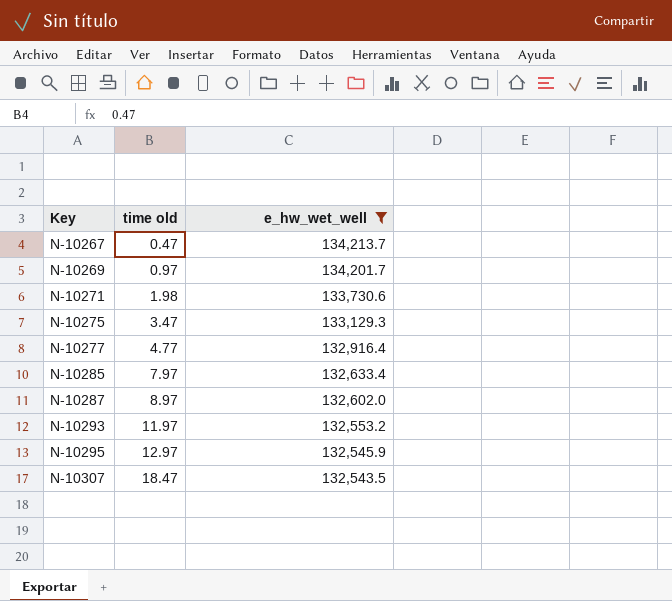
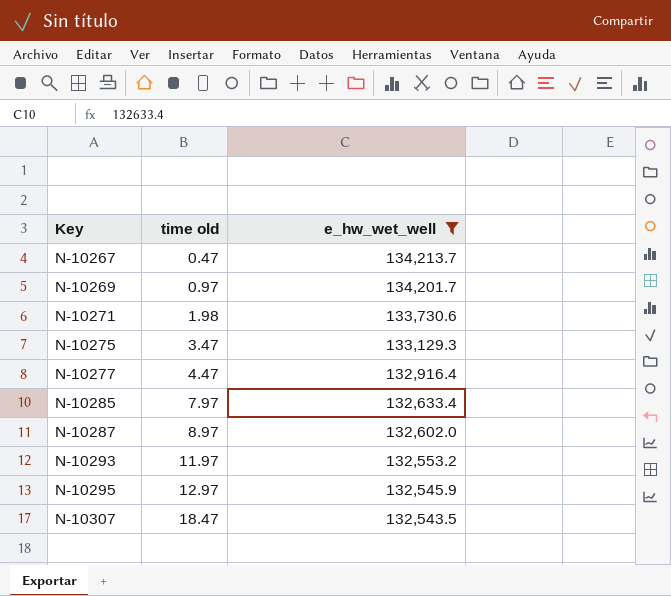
N-10277 | time old: 4.77 -> 4.47

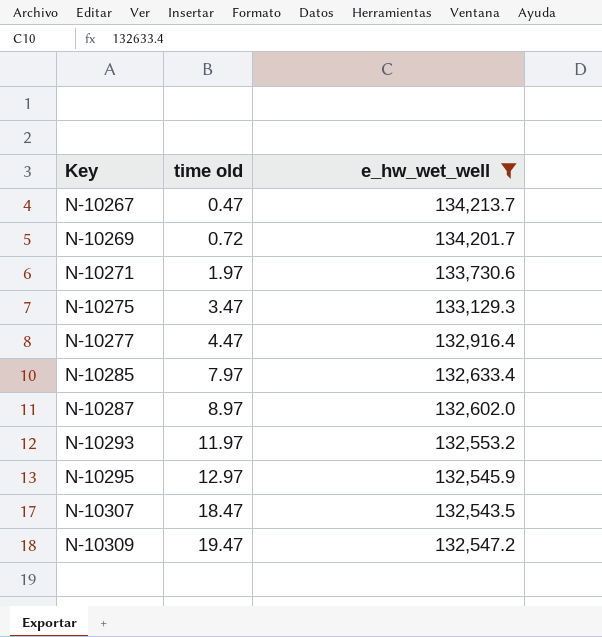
N-10269 | time old: 0.97 -> 0.72
N-10271 | time old: 1.98 -> 1.97
row N-10309: none -> 19.47 | 132,547.2

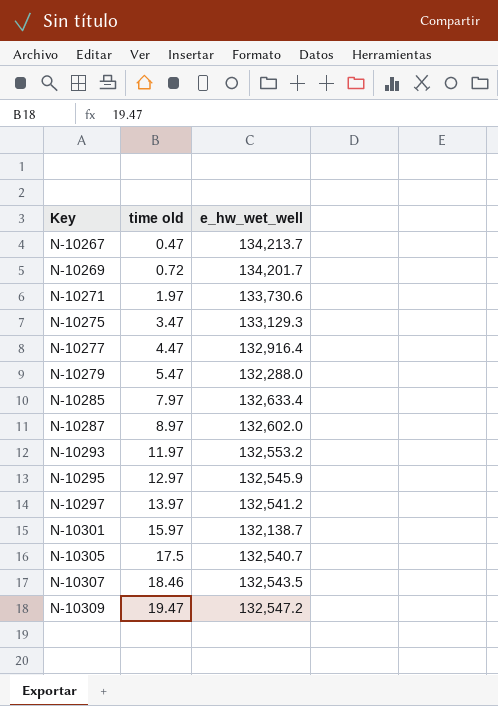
filter: e_hw_wet_well >= 132,543.5 -> none
N-10307 | time old: 18.47 -> 18.46

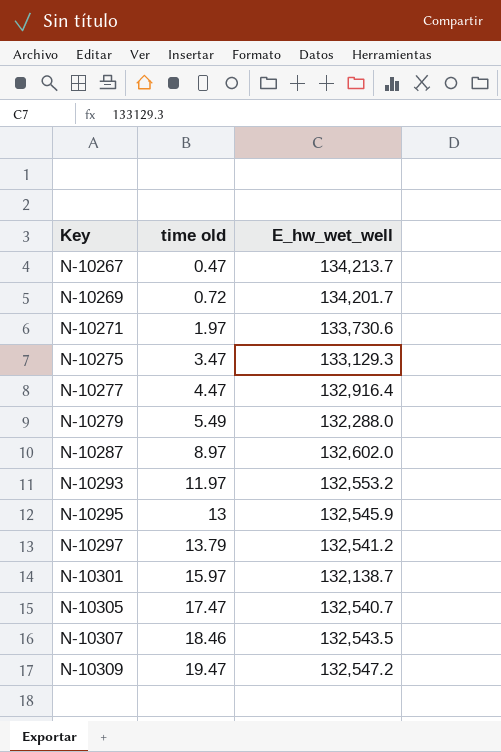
column name: e_hw_wet_well -> E_hw_wet_well
row N-10285: 7.97 | 132,633.4 -> none
N-10279 | time old: 5.47 -> 5.49
N-10295 | time old: 12.97 -> 13
N-10297 | time old: 13.97 -> 13.79
N-10305 | time old: 17.5 -> 17.47

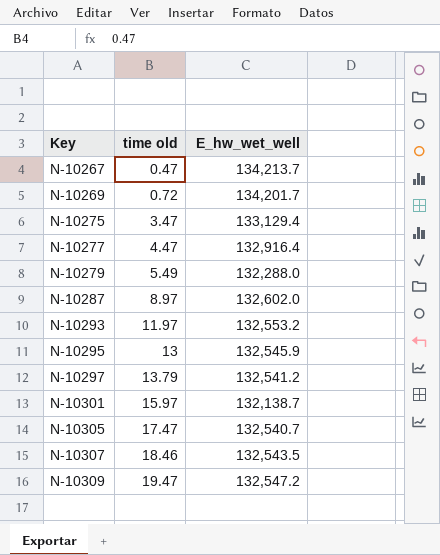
row N-10271: 1.97 | 133,730.6 -> none
N-10275 | E_hw_wet_well: 133,129.3 -> 133,129.4

